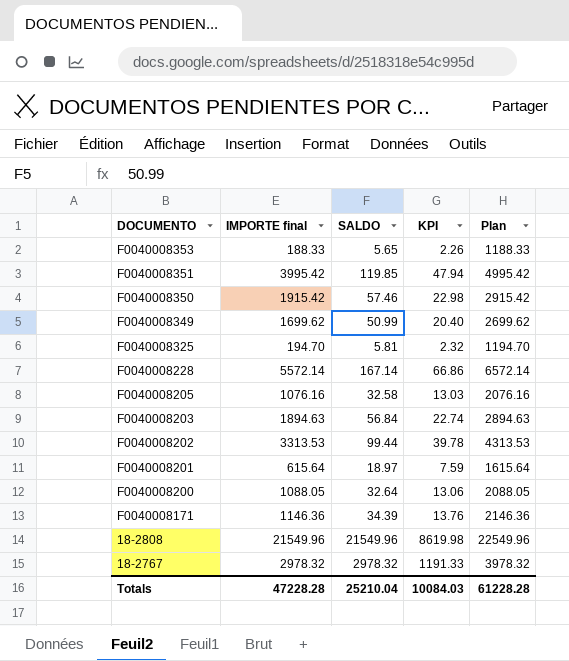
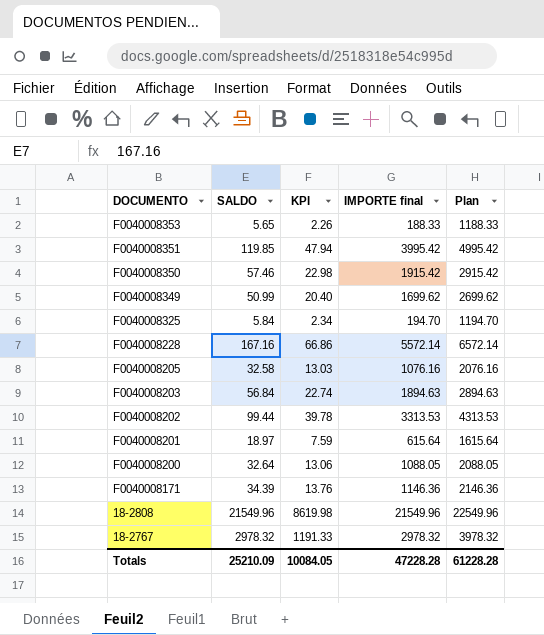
column IMPORTE final | position: 2 -> 4
F0040008325 | SALDO: 5.81 -> 5.84
F0040008325 | KPI: 2.32 -> 2.34
F0040008228 | SALDO: 167.14 -> 167.16
Totals | SALDO: 25210.04 -> 25210.09
Totals | KPI: 10084.03 -> 10084.05

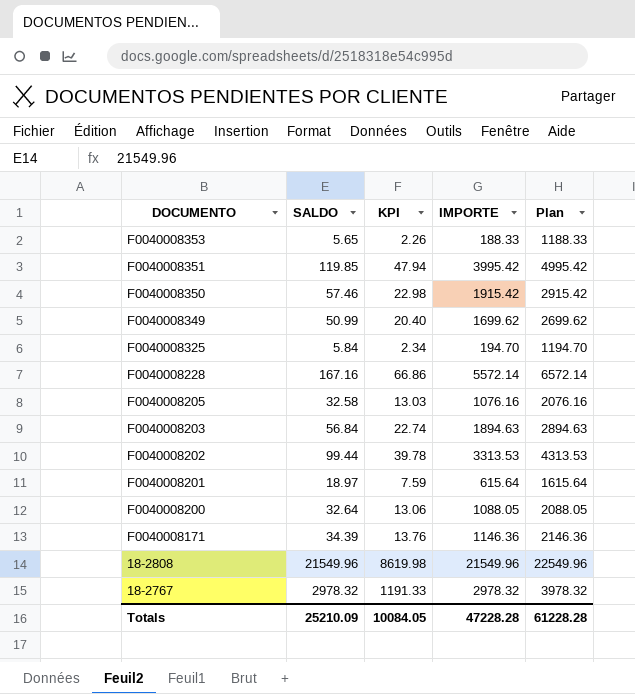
column name: IMPORTE final -> IMPORTE

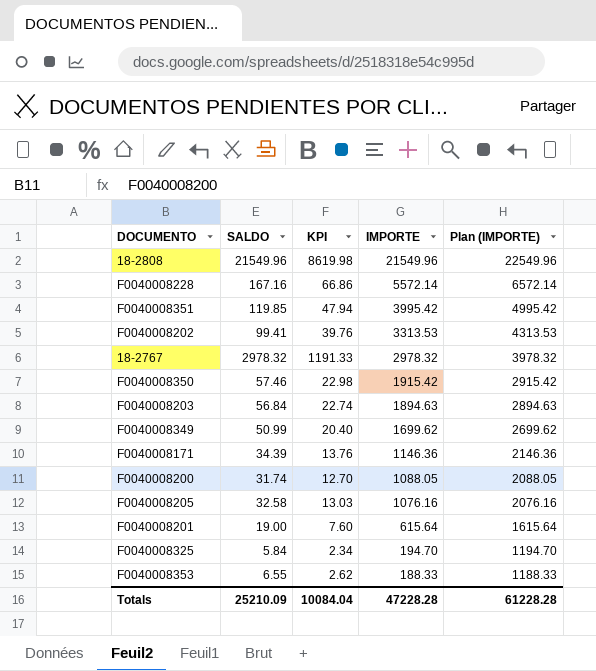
row order: DOCUMENTO descending -> IMPORTE descending
column name: Plan -> Plan (IMPORTE)
F0040008202 | SALDO: 99.44 -> 99.41
F0040008202 | KPI: 39.78 -> 39.76
F0040008200 | SALDO: 32.64 -> 31.74
F0040008200 | KPI: 13.06 -> 12.70
F0040008201 | SALDO: 18.97 -> 19.00
F0040008201 | KPI: 7.59 -> 7.60
F0040008353 | SALDO: 5.65 -> 6.55
F0040008353 | KPI: 2.26 -> 2.62
Totals | KPI: 10084.05 -> 10084.04

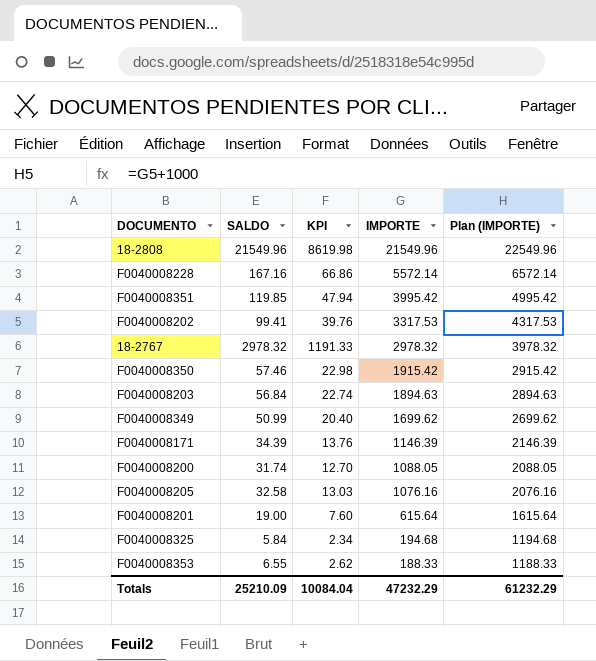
F0040008202 | IMPORTE: 3313.53 -> 3317.53
F0040008202 | Plan (IMPORTE): 4313.53 -> 4317.53
F0040008171 | IMPORTE: 1146.36 -> 1146.39
F0040008171 | Plan (IMPORTE): 2146.36 -> 2146.39
F0040008325 | IMPORTE: 194.70 -> 194.68
F0040008325 | Plan (IMPORTE): 1194.70 -> 1194.68
Totals | IMPORTE: 47228.28 -> 47232.29
Totals | Plan (IMPORTE): 61228.28 -> 61232.29

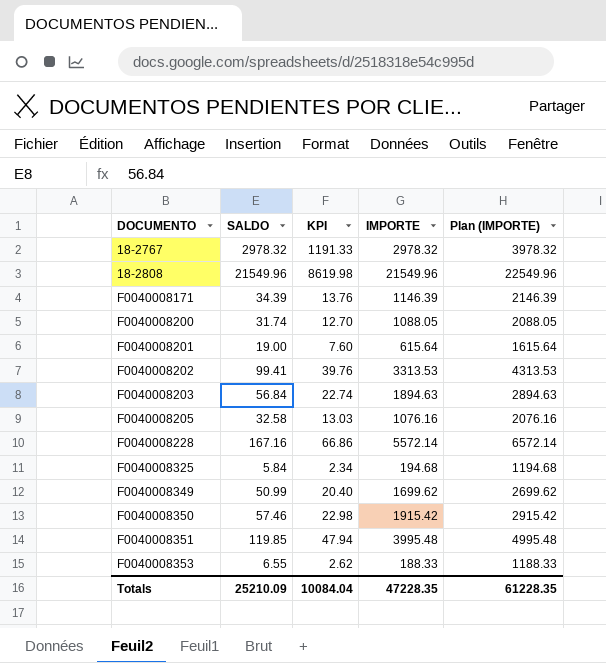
row order: IMPORTE descending -> DOCUMENTO ascending
F0040008202 | IMPORTE: 3317.53 -> 3313.53
F0040008202 | Plan (IMPORTE): 4317.53 -> 4313.53
F0040008351 | IMPORTE: 3995.42 -> 3995.48
F0040008351 | Plan (IMPORTE): 4995.42 -> 4995.48
Totals | IMPORTE: 47232.29 -> 47228.35
Totals | Plan (IMPORTE): 61232.29 -> 61228.35

